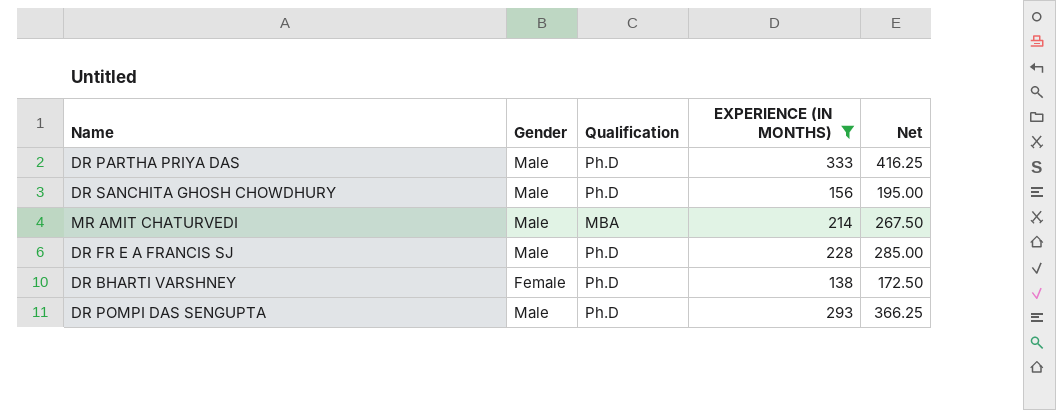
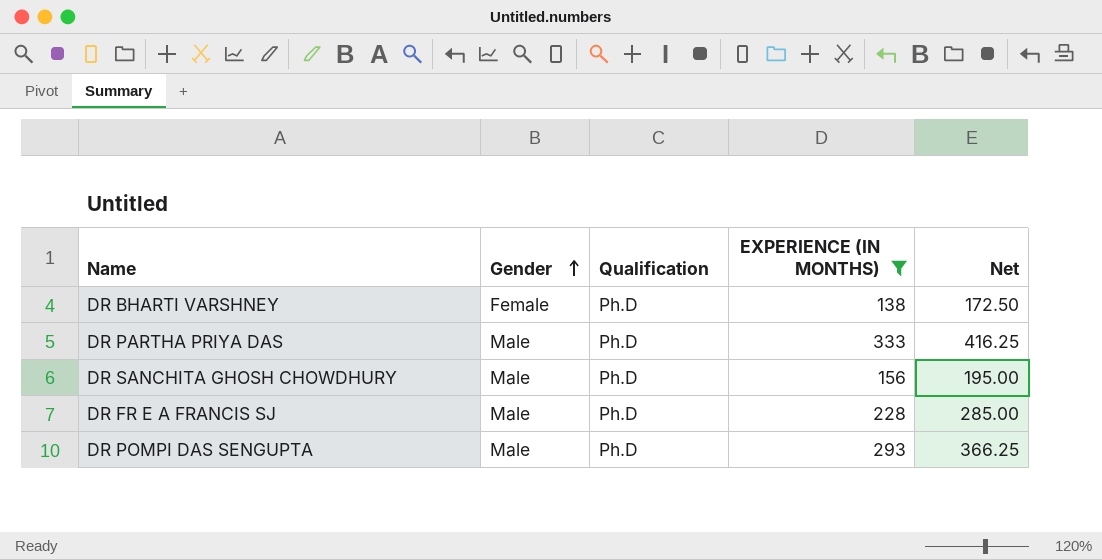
row order: none -> Gender ascending
row MR AMIT CHATURVEDI: Male | MBA | 214 | 267.50 -> none

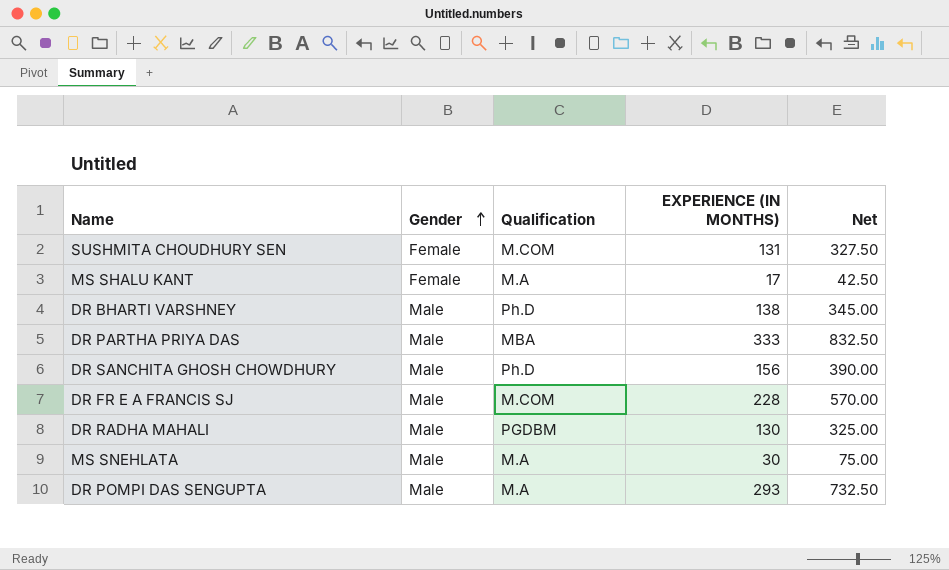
filter: EXPERIENCE (IN MONTHS) >= 138 -> none
column Net | formula: [EXPERIENCE (IN MONTHS)] * 1.25 -> [EXPERIENCE (IN MONTHS)] * 2.5
DR BHARTI VARSHNEY | Gender: Female -> Male
DR PARTHA PRIYA DAS | Qualification: Ph.D -> MBA
DR FR E A FRANCIS SJ | Qualification: Ph.D -> M.COM
DR POMPI DAS SENGUPTA | Qualification: Ph.D -> M.A

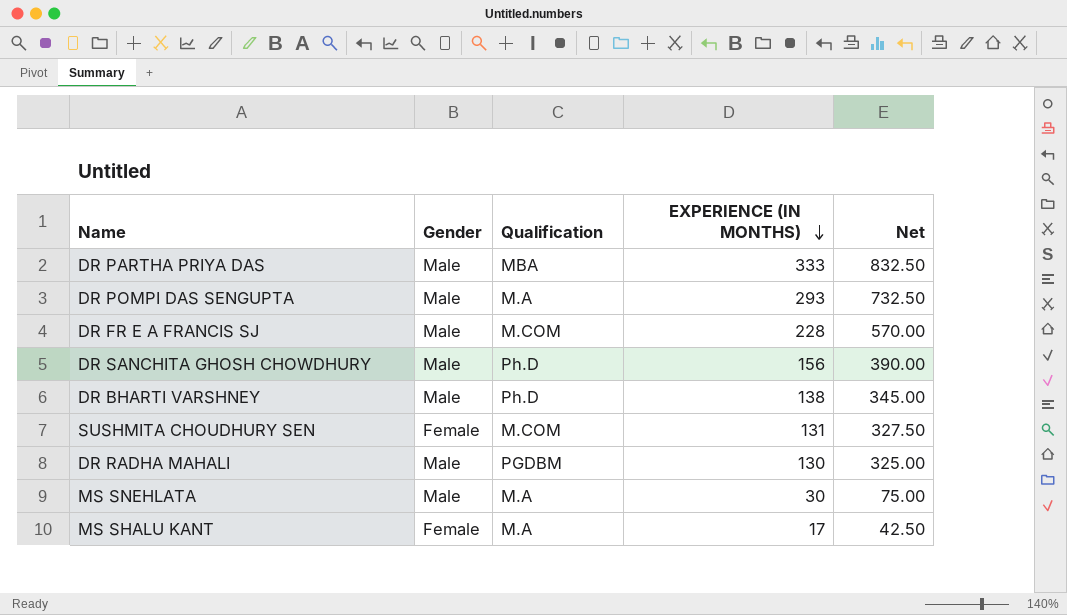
row order: Gender ascending -> EXPERIENCE (IN MONTHS) descending

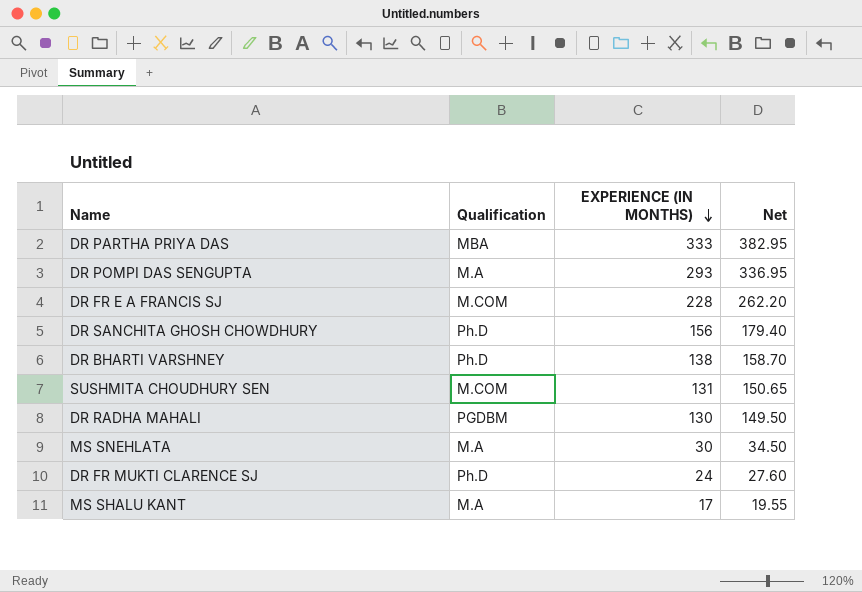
column Gender | position: 2 -> none
column Net | formula: [EXPERIENCE (IN MONTHS)] * 2.5 -> [EXPERIENCE (IN MONTHS)] * 1.15
row DR FR MUKTI CLARENCE SJ: none -> Ph.D | 24 | 27.60

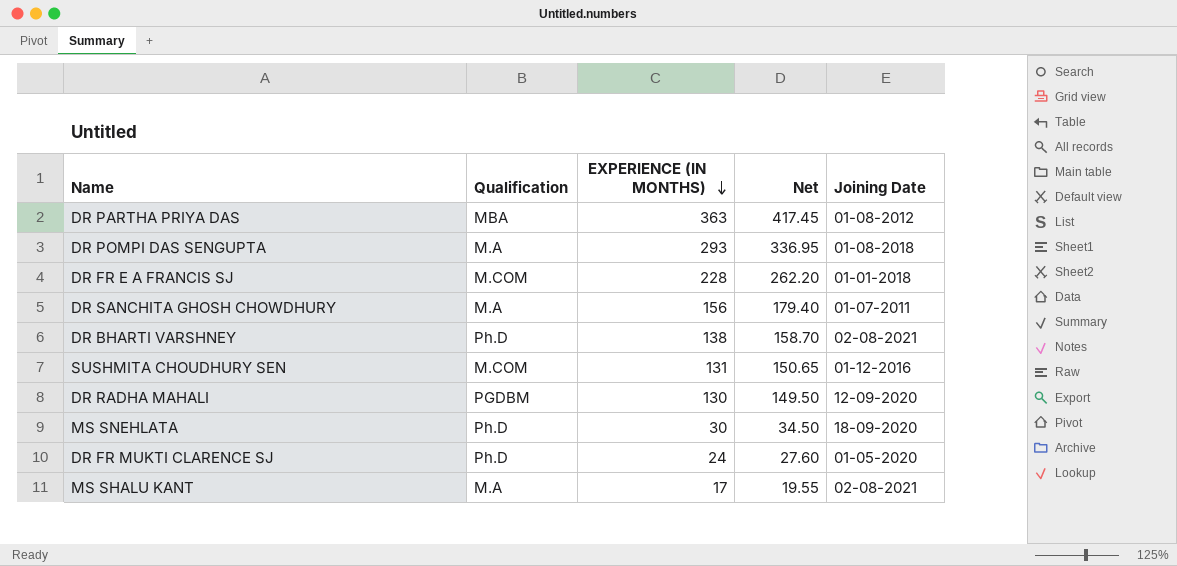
column Joining Date | position: none -> 5
DR PARTHA PRIYA DAS | EXPERIENCE (IN MONTHS): 333 -> 363
DR PARTHA PRIYA DAS | Net: 382.95 -> 417.45
DR SANCHITA GHOSH CHOWDHURY | Qualification: Ph.D -> M.A
MS SNEHLATA | Qualification: M.A -> Ph.D

